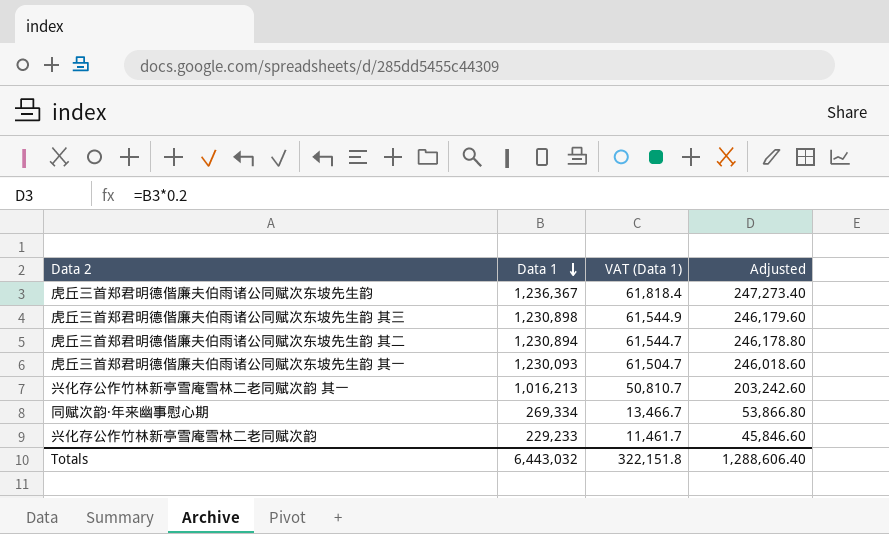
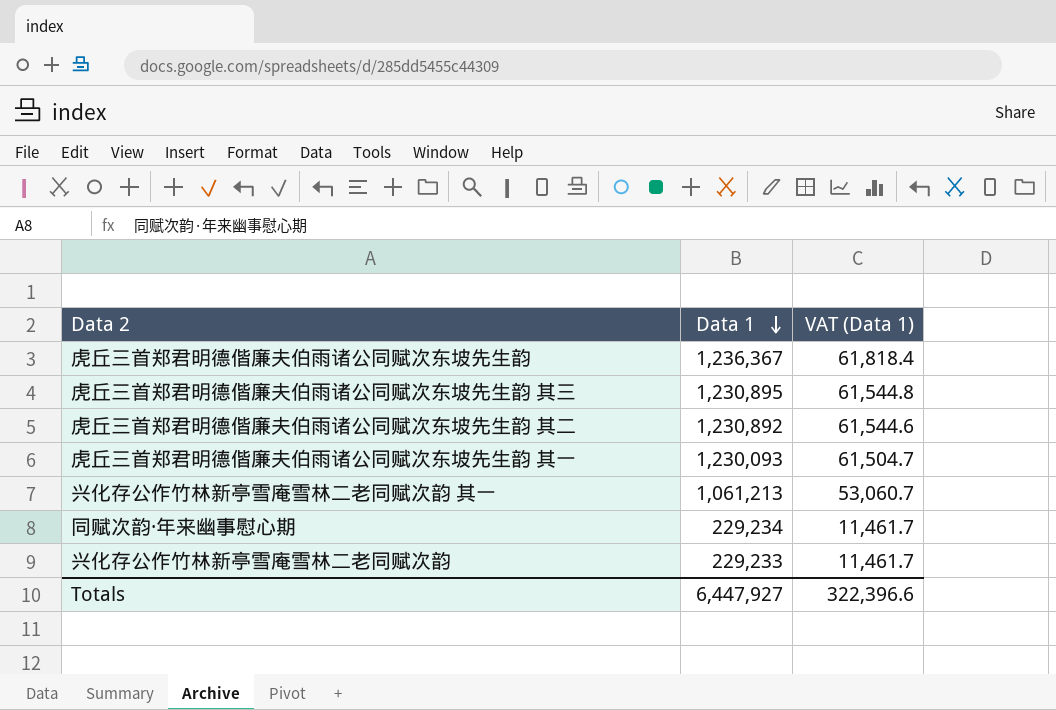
column Adjusted | formula: [Data 1] * 0.2 -> none
虎丘三首郑君明德偕廉夫伯雨诸公同赋次东坡先生韵 其三 | Data 1: 1,230,898 -> 1,230,895
虎丘三首郑君明德偕廉夫伯雨诸公同赋次东坡先生韵 其三 | VAT (Data 1): 61,544.9 -> 61,544.8
虎丘三首郑君明德偕廉夫伯雨诸公同赋次东坡先生韵 其二 | Data 1: 1,230,894 -> 1,230,892
虎丘三首郑君明德偕廉夫伯雨诸公同赋次东坡先生韵 其二 | VAT (Data 1): 61,544.7 -> 61,544.6
兴化存公作竹林新亭雪庵雪林二老同赋次韵 其一 | Data 1: 1,016,213 -> 1,061,213
兴化存公作竹林新亭雪庵雪林二老同赋次韵 其一 | VAT (Data 1): 50,810.7 -> 53,060.7
同赋次韵·年来幽事慰心期 | Data 1: 269,334 -> 229,234
同赋次韵·年来幽事慰心期 | VAT (Data 1): 13,466.7 -> 11,461.7
Totals | Data 1: 6,443,032 -> 6,447,927
Totals | VAT (Data 1): 322,151.8 -> 322,396.6

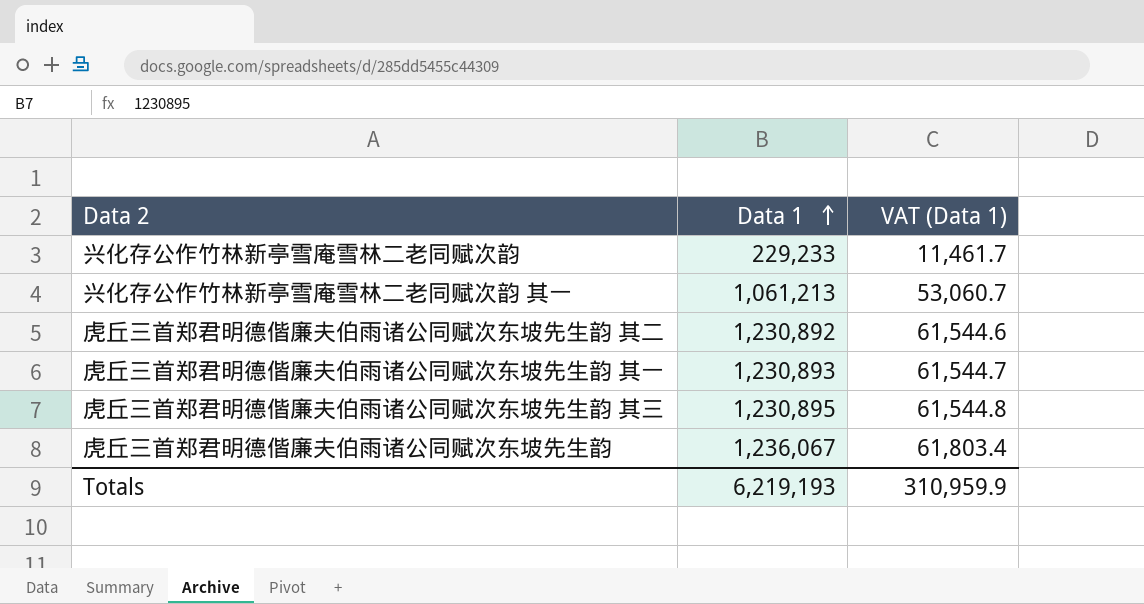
row order: Data 1 descending -> Data 1 ascending
row 同赋次韵·年来幽事慰心期: 229,234 | 11,461.7 -> none
虎丘三首郑君明德偕廉夫伯雨诸公同赋次东坡先生韵 其一 | Data 1: 1,230,093 -> 1,230,893
虎丘三首郑君明德偕廉夫伯雨诸公同赋次东坡先生韵 其一 | VAT (Data 1): 61,504.7 -> 61,544.7
虎丘三首郑君明德偕廉夫伯雨诸公同赋次东坡先生韵 | Data 1: 1,236,367 -> 1,236,067
虎丘三首郑君明德偕廉夫伯雨诸公同赋次东坡先生韵 | VAT (Data 1): 61,818.4 -> 61,803.4
Totals | Data 1: 6,447,927 -> 6,219,193
Totals | VAT (Data 1): 322,396.6 -> 310,959.9

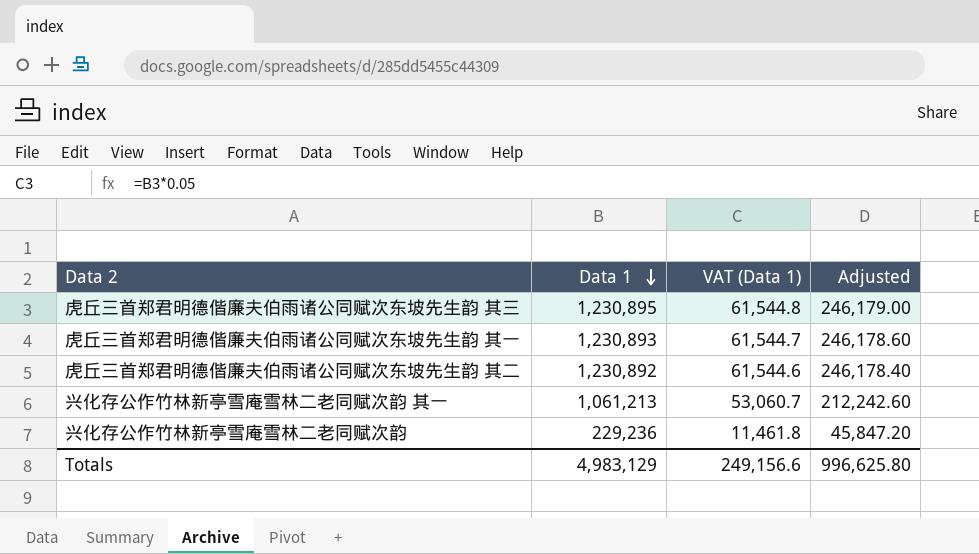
row order: Data 1 ascending -> Data 1 descending
column Adjusted | formula: none -> [Data 1] * 0.2
row 虎丘三首郑君明德偕廉夫伯雨诸公同赋次东坡先生韵: 1,236,067 | 61,803.4 -> none
兴化存公作竹林新亭雪庵雪林二老同赋次韵 | Data 1: 229,233 -> 229,236
兴化存公作竹林新亭雪庵雪林二老同赋次韵 | VAT (Data 1): 11,461.7 -> 11,461.8
Totals | Data 1: 6,219,193 -> 4,983,129
Totals | VAT (Data 1): 310,959.9 -> 249,156.6

